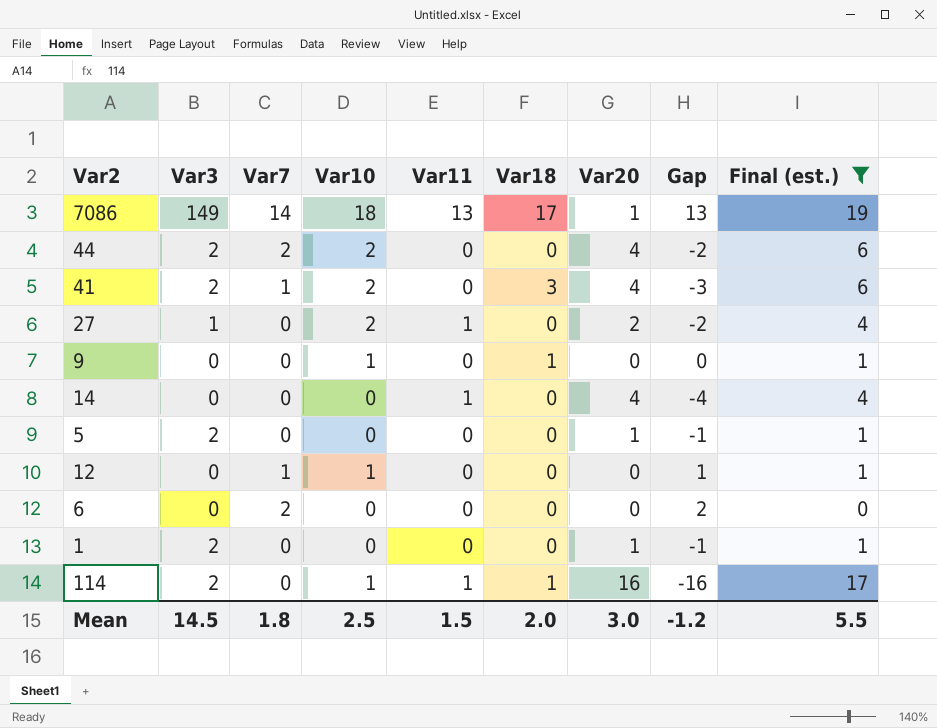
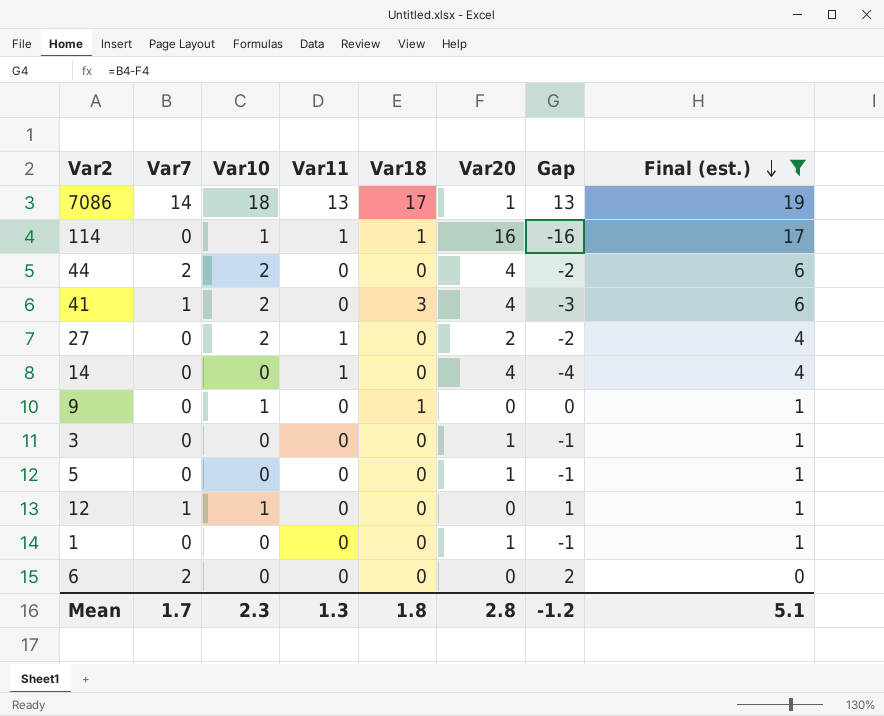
row order: none -> Final (est.) descending
column Var3 | position: 2 -> none
row 3: none -> 0 | 0 | 0 | 0 | 1 | -1 | 1
Mean | Var7: 1.8 -> 1.7
Mean | Var10: 2.5 -> 2.3
Mean | Var11: 1.5 -> 1.3
Mean | Var18: 2.0 -> 1.8
Mean | Var20: 3.0 -> 2.8
Mean | Final (est.): 5.5 -> 5.1

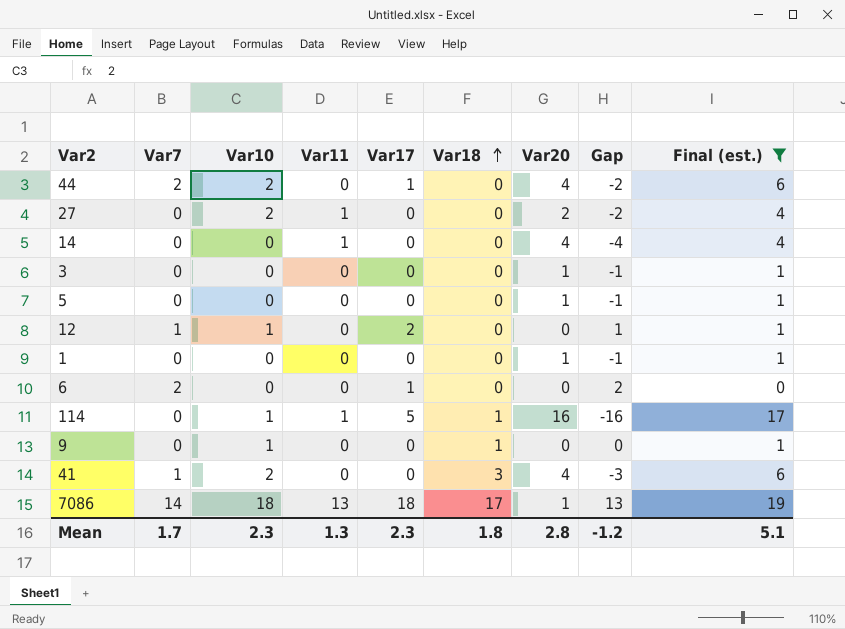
row order: Final (est.) descending -> Var18 ascending
column Var17 | position: none -> 5

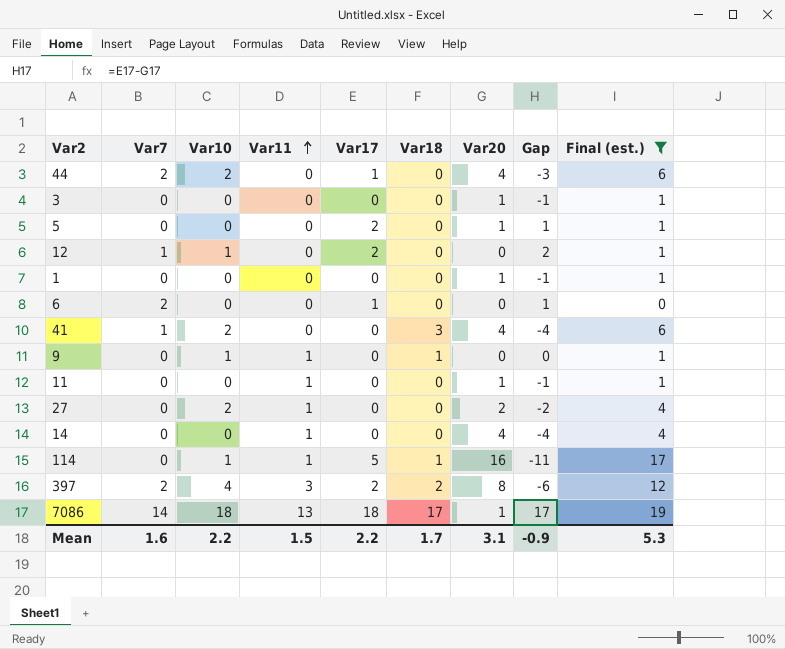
row order: Var18 ascending -> Var11 ascending
column Gap | formula: [Var7] - [Var20] -> [Var17] - [Var20]
5 | Var17: 0 -> 2
9 | Var11: 0 -> 1
row 11: none -> 0 | 0 | 1 | 0 | 0 | 1 | -1 | 1
row 397: none -> 2 | 4 | 3 | 2 | 2 | 8 | -6 | 12
Mean | Var7: 1.7 -> 1.6
Mean | Var10: 2.3 -> 2.2
Mean | Var11: 1.3 -> 1.5
Mean | Var17: 2.3 -> 2.2
Mean | Var18: 1.8 -> 1.7
Mean | Var20: 2.8 -> 3.1
Mean | Gap: -1.2 -> -0.9
Mean | Final (est.): 5.1 -> 5.3

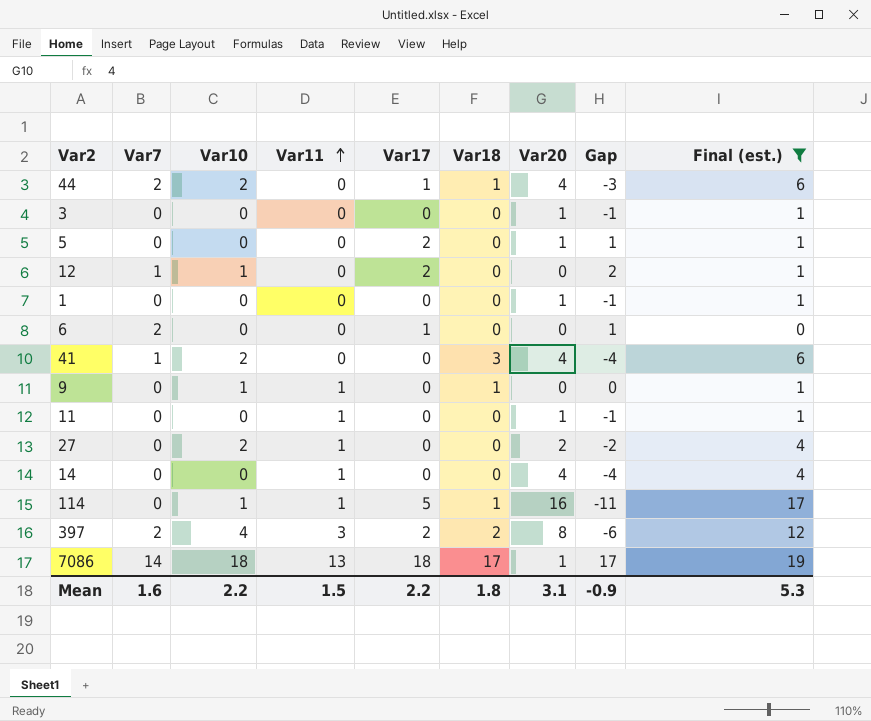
44 | Var18: 0 -> 1
Mean | Var18: 1.7 -> 1.8

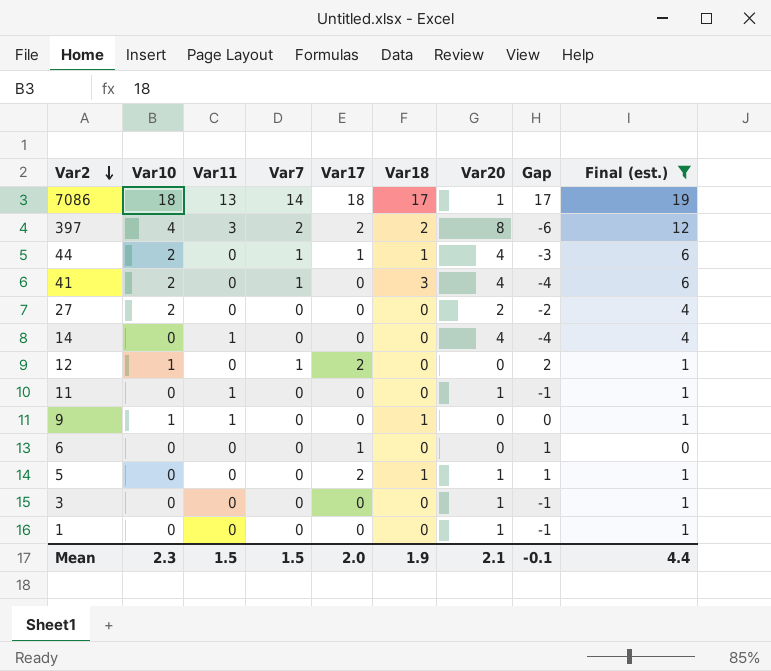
row order: Var11 ascending -> Var2 descending
column Var7 | position: 2 -> 4
row 114: 0 | 1 | 1 | 5 | 1 | 16 | -11 | 17 -> none
44 | Var7: 2 -> 1
27 | Var11: 1 -> 0
6 | Var7: 2 -> 0
5 | Var18: 0 -> 1
Mean | Var10: 2.2 -> 2.3
Mean | Var7: 1.6 -> 1.5
Mean | Var17: 2.2 -> 2.0
Mean | Var18: 1.8 -> 1.9
Mean | Var20: 3.1 -> 2.1
Mean | Gap: -0.9 -> -0.1
Mean | Final (est.): 5.3 -> 4.4

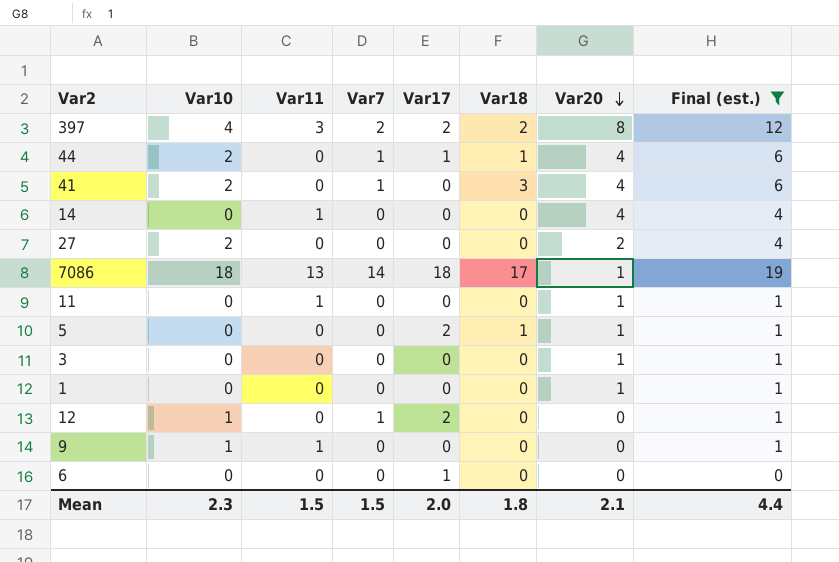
row order: Var2 descending -> Var20 descending
column Gap | formula: [Var17] - [Var20] -> none
9 | Var18: 1 -> 0
Mean | Var18: 1.9 -> 1.8

